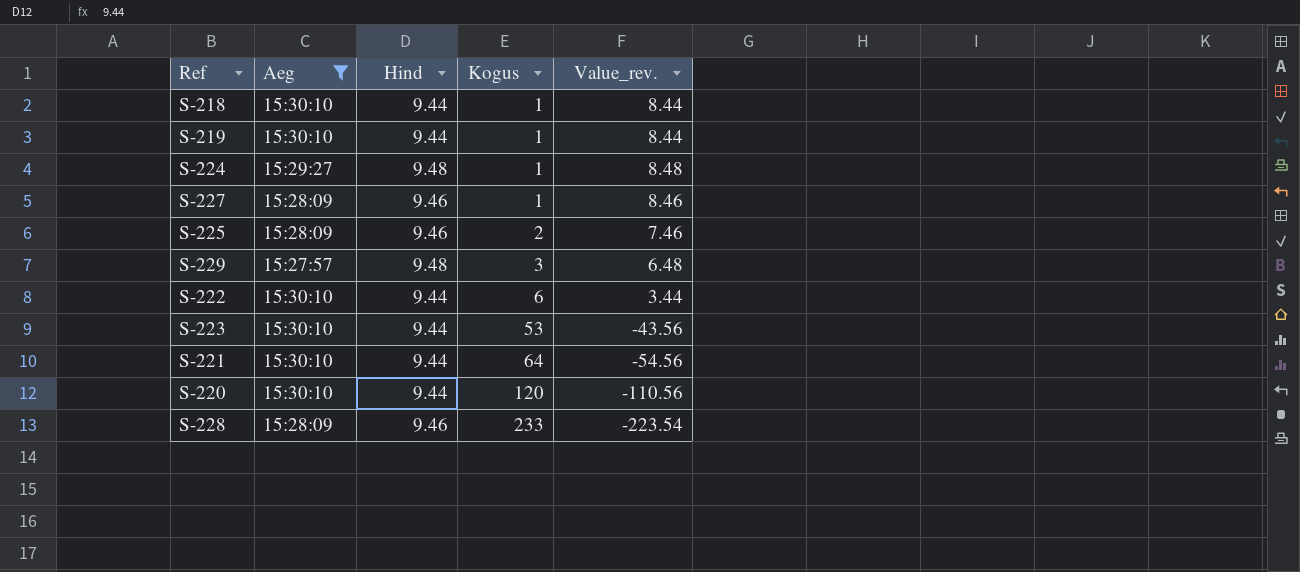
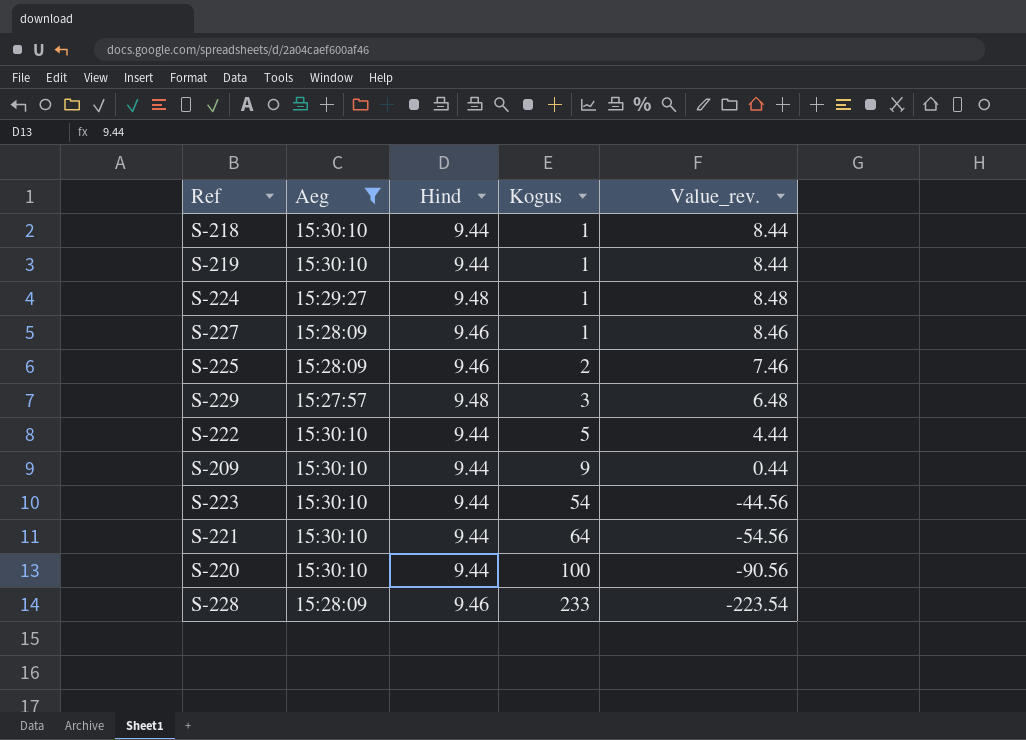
S-222 | Kogus: 6 -> 5
S-222 | Value_rev.: 3.44 -> 4.44
row S-209: none -> 15:30:10 | 9.44 | 9 | 0.44
S-223 | Kogus: 53 -> 54
S-223 | Value_rev.: -43.56 -> -44.56
S-220 | Kogus: 120 -> 100
S-220 | Value_rev.: -110.56 -> -90.56

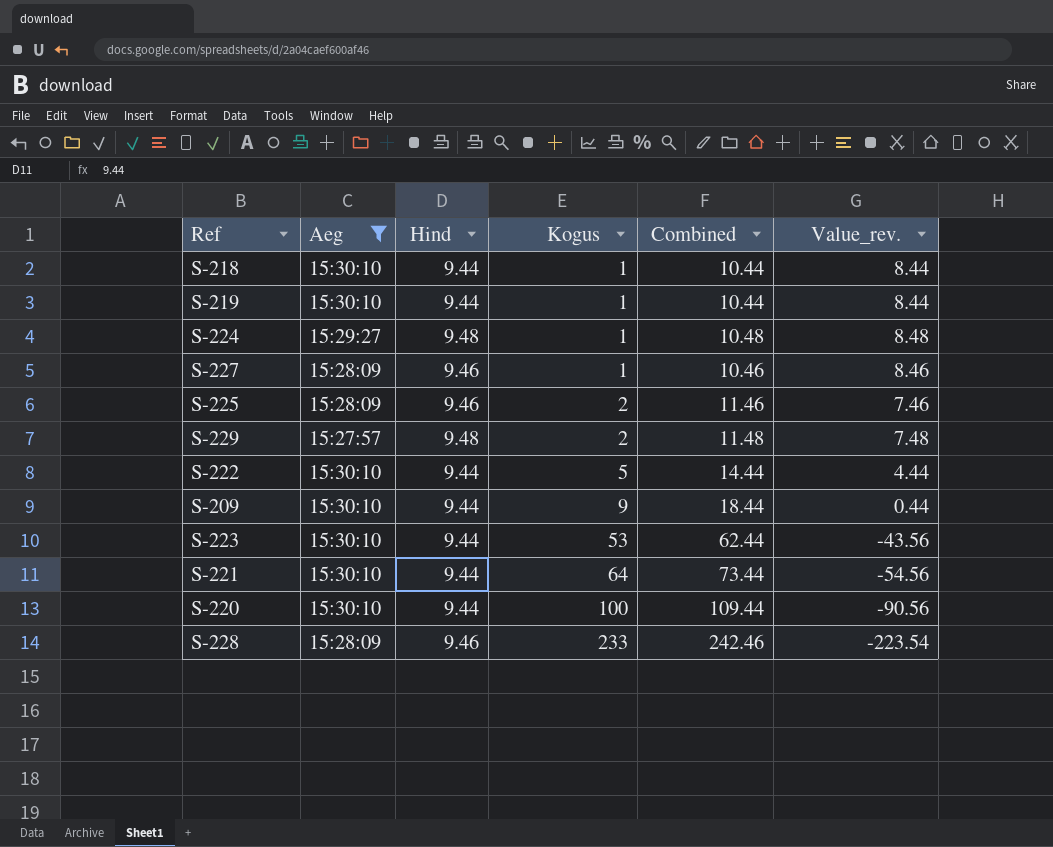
column Combined | formula: none -> [Hind] + [Kogus]
S-229 | Kogus: 3 -> 2
S-229 | Value_rev.: 6.48 -> 7.48
S-223 | Kogus: 54 -> 53
S-223 | Value_rev.: -44.56 -> -43.56

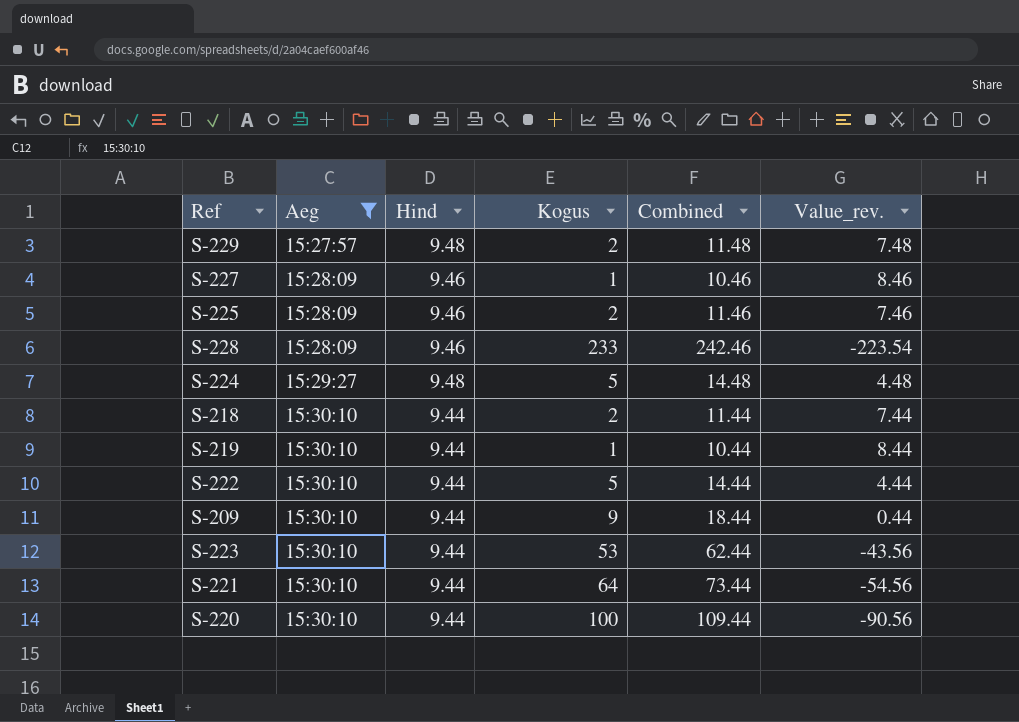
row order: Kogus ascending -> Aeg ascending
S-224 | Kogus: 1 -> 5
S-224 | Combined: 10.48 -> 14.48
S-224 | Value_rev.: 8.48 -> 4.48
S-218 | Kogus: 1 -> 2
S-218 | Combined: 10.44 -> 11.44
S-218 | Value_rev.: 8.44 -> 7.44

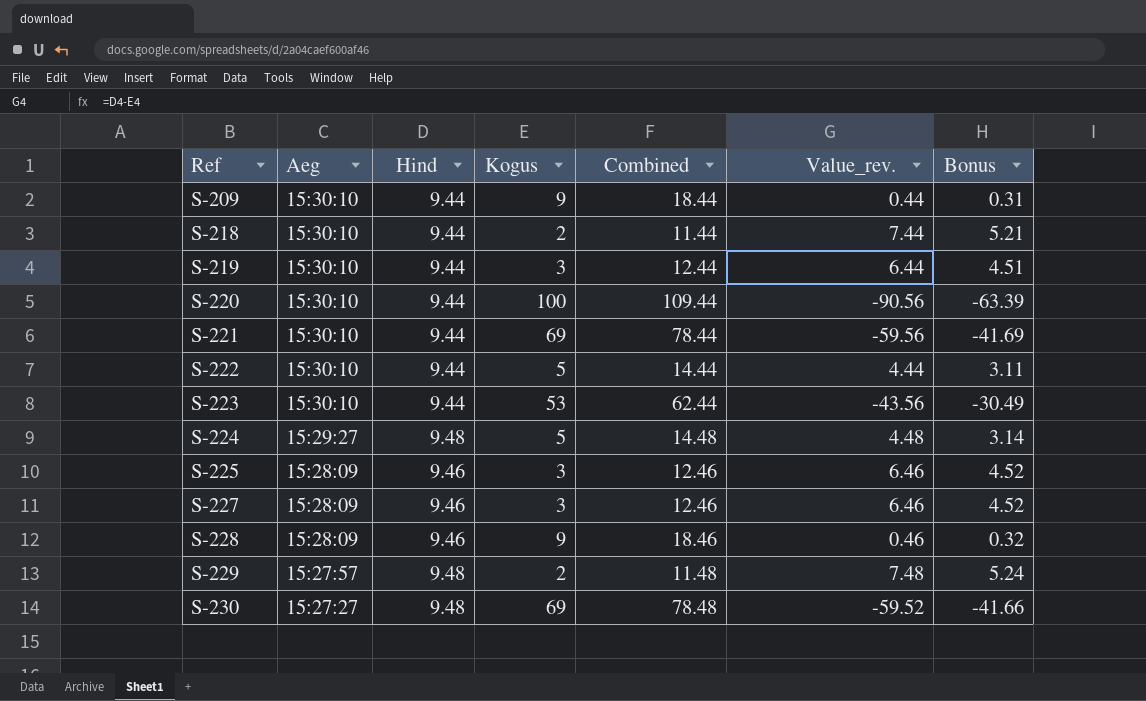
filter: Aeg != 15:27:27 -> none
row order: Aeg ascending -> Ref ascending
column Bonus | formula: none -> [Value_rev.] * 0.7
S-219 | Kogus: 1 -> 3
S-219 | Combined: 10.44 -> 12.44
S-219 | Value_rev.: 8.44 -> 6.44
S-221 | Kogus: 64 -> 69
S-221 | Combined: 73.44 -> 78.44
S-221 | Value_rev.: -54.56 -> -59.56
S-225 | Kogus: 2 -> 3
S-225 | Combined: 11.46 -> 12.46
S-225 | Value_rev.: 7.46 -> 6.46
S-227 | Kogus: 1 -> 3
S-227 | Combined: 10.46 -> 12.46
S-227 | Value_rev.: 8.46 -> 6.46
S-228 | Kogus: 233 -> 9
S-228 | Combined: 242.46 -> 18.46
S-228 | Value_rev.: -223.54 -> 0.46

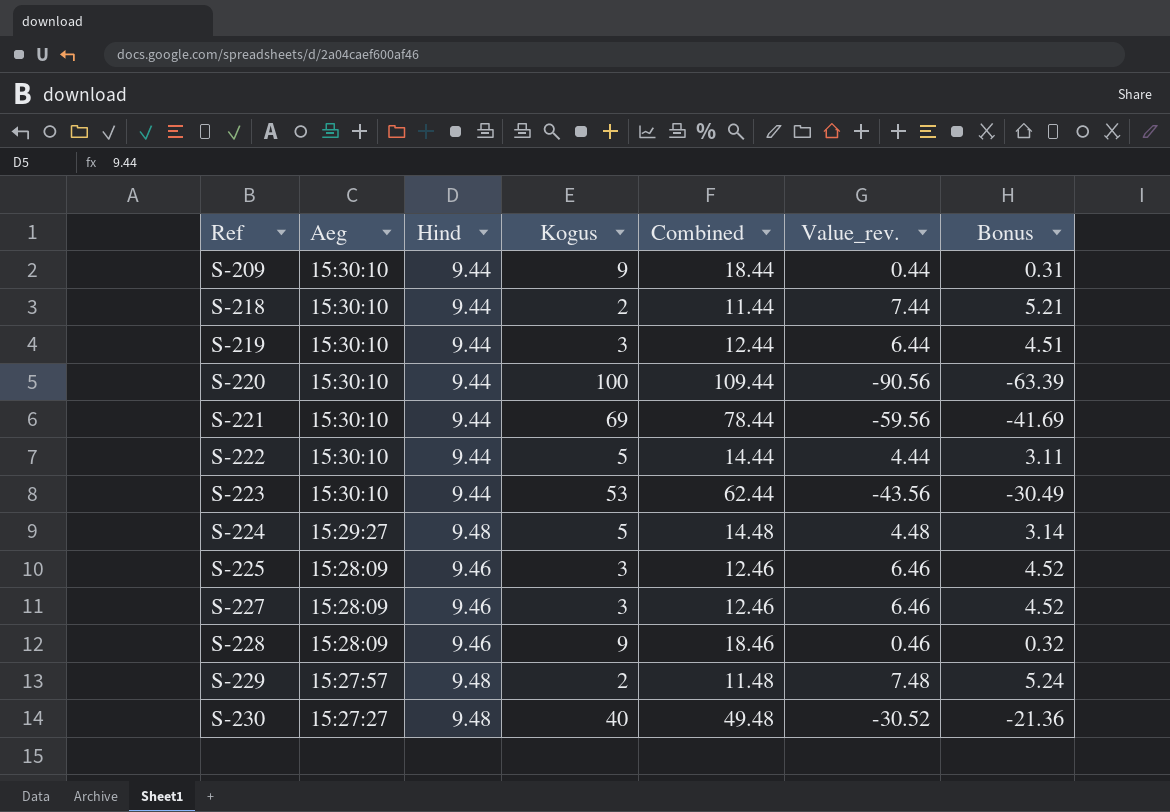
S-230 | Kogus: 69 -> 40
S-230 | Combined: 78.48 -> 49.48
S-230 | Value_rev.: -59.52 -> -30.52
S-230 | Bonus: -41.66 -> -21.36

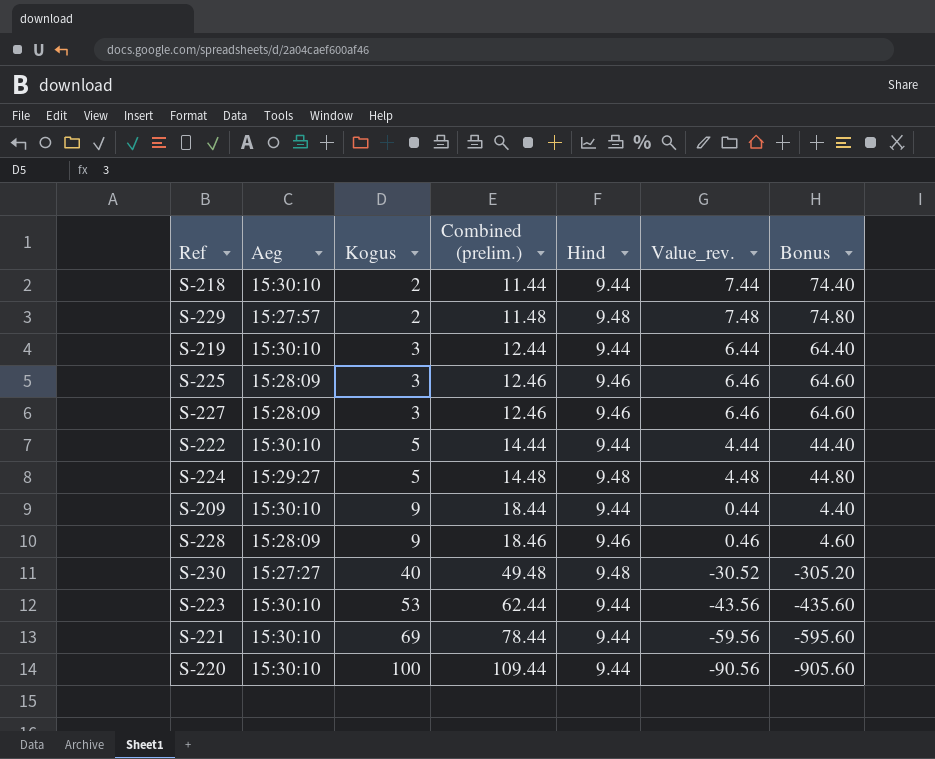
row order: Ref ascending -> Kogus ascending
column name: Combined -> Combined (prelim.)
column Hind | position: 3 -> 5
column Bonus | formula: [Value_rev.] * 0.7 -> [Value_rev.] * 10

